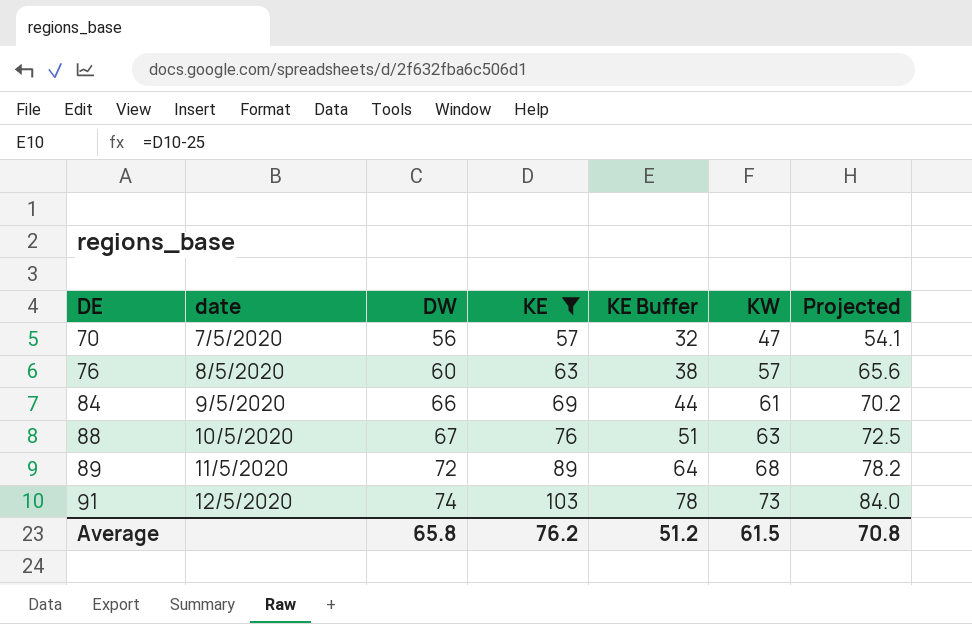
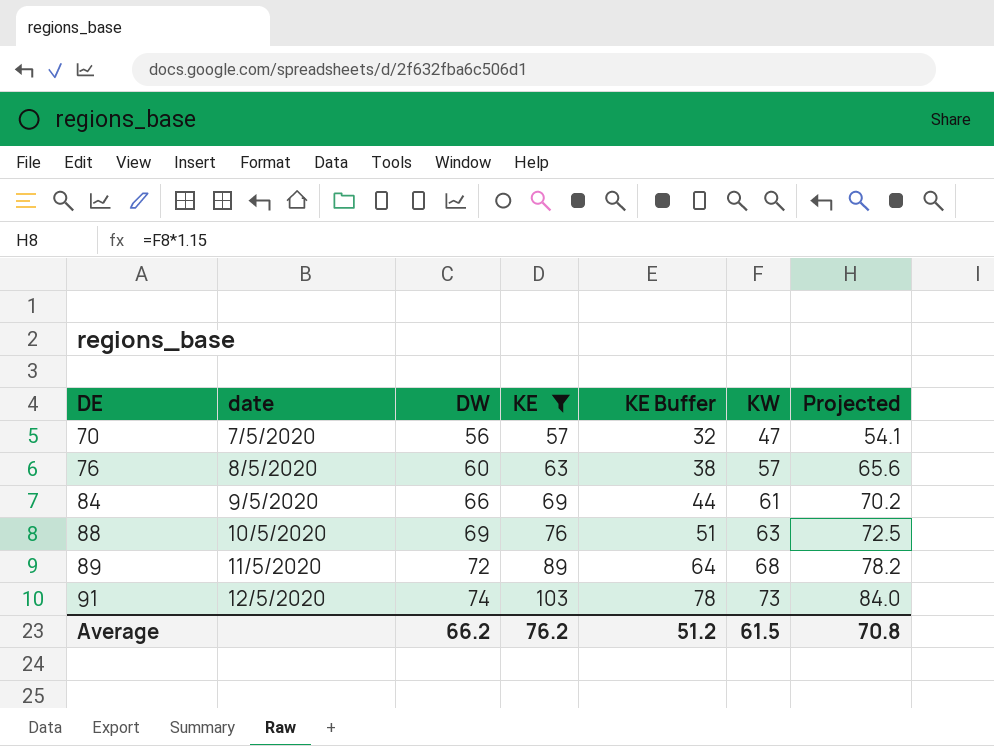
88 | DW: 67 -> 69
Average | DW: 65.8 -> 66.2

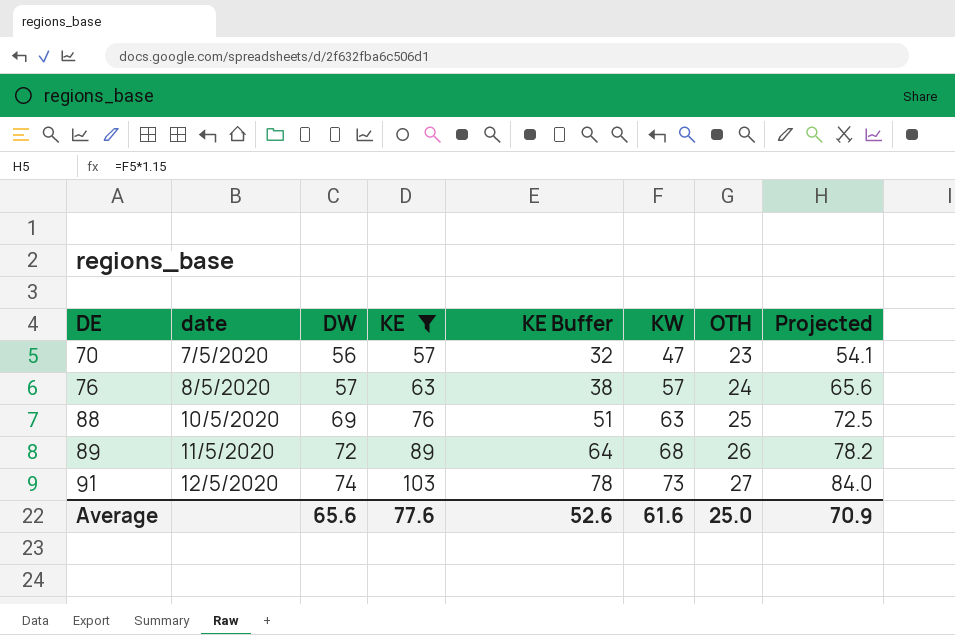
column OTH | position: none -> 7
row 84: 9/5/2020 | 66 | 69 | 44 | 61 | 70.2 -> none
76 | DW: 60 -> 57
Average | DW: 66.2 -> 65.6
Average | KE: 76.2 -> 77.6
Average | KE Buffer: 51.2 -> 52.6
Average | KW: 61.5 -> 61.6
Average | Projected: 70.8 -> 70.9

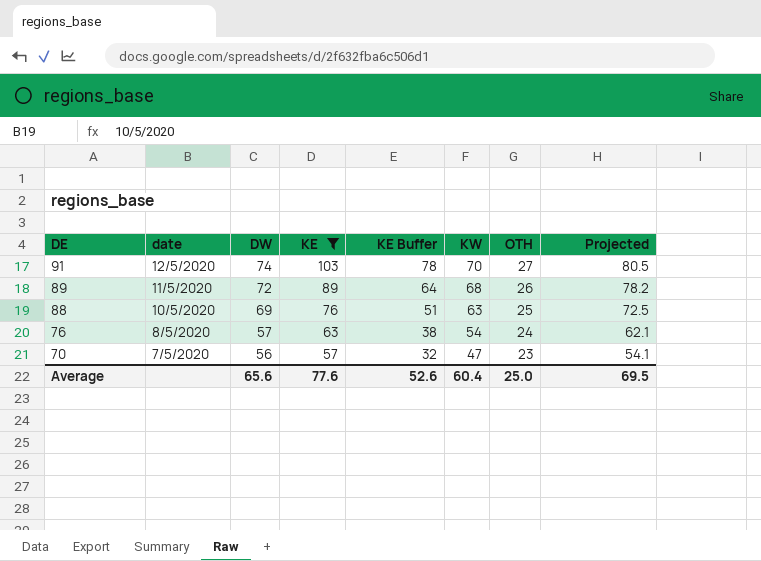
row order: DE ascending -> DE descending
91 | KW: 73 -> 70
91 | Projected: 84.0 -> 80.5
76 | KW: 57 -> 54
76 | Projected: 65.6 -> 62.1
Average | KW: 61.6 -> 60.4
Average | Projected: 70.9 -> 69.5

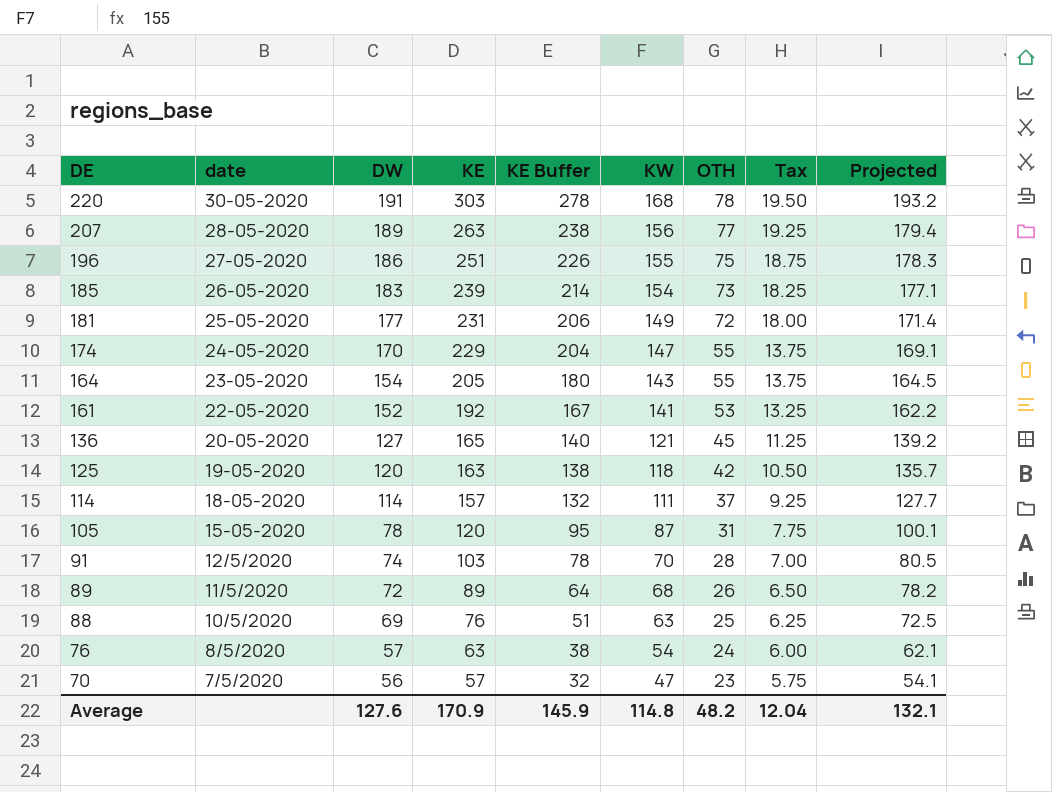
filter: KE <= 103 -> none
column Tax | formula: none -> [OTH] * 0.25
91 | OTH: 27 -> 28
Average | DW: 65.6 -> 127.6
Average | KE: 77.6 -> 170.9
Average | KE Buffer: 52.6 -> 145.9
Average | KW: 60.4 -> 114.8
Average | OTH: 25.0 -> 48.2
Average | Projected: 69.5 -> 132.1

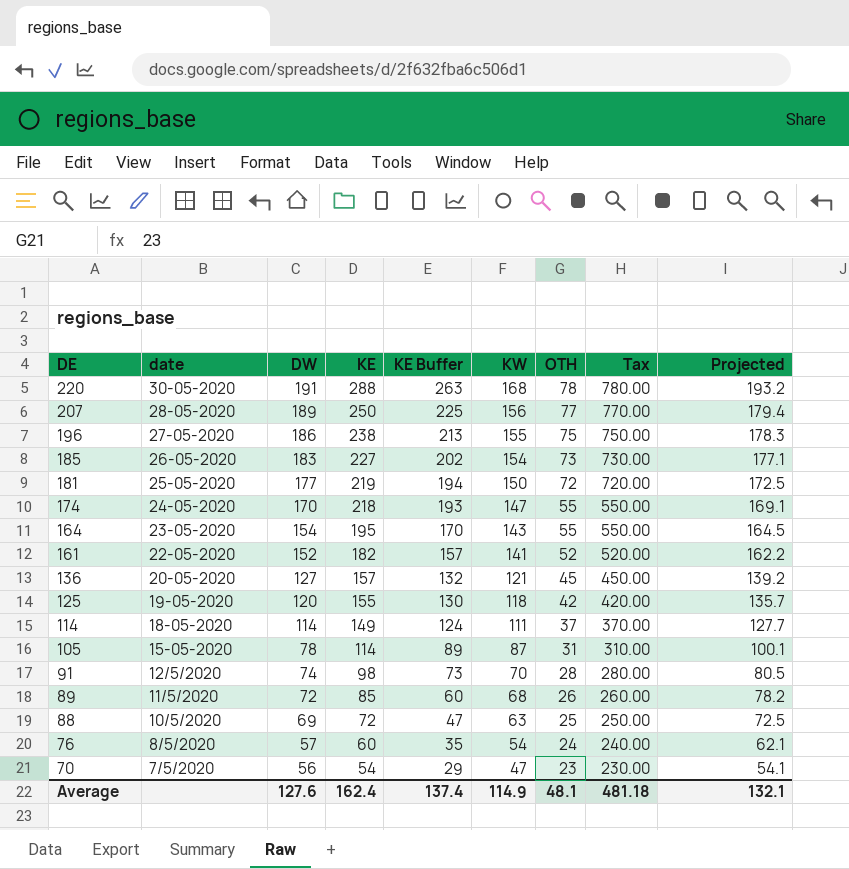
column Tax | formula: [OTH] * 0.25 -> [OTH] * 10
220 | KE: 303 -> 288
220 | KE Buffer: 278 -> 263
207 | KE: 263 -> 250
207 | KE Buffer: 238 -> 225
196 | KE: 251 -> 238
196 | KE Buffer: 226 -> 213
185 | KE: 239 -> 227
185 | KE Buffer: 214 -> 202
181 | KE: 231 -> 219
181 | KE Buffer: 206 -> 194
181 | KW: 149 -> 150
181 | Projected: 171.4 -> 172.5
174 | KE: 229 -> 218
174 | KE Buffer: 204 -> 193
164 | KE: 205 -> 195
164 | KE Buffer: 180 -> 170
161 | KE: 192 -> 182
161 | KE Buffer: 167 -> 157
161 | OTH: 53 -> 52
136 | KE: 165 -> 157
136 | KE Buffer: 140 -> 132
125 | KE: 163 -> 155
125 | KE Buffer: 138 -> 130
114 | KE: 157 -> 149
114 | KE Buffer: 132 -> 124
105 | KE: 120 -> 114
105 | KE Buffer: 95 -> 89
91 | KE: 103 -> 98
91 | KE Buffer: 78 -> 73
89 | KE: 89 -> 85
89 | KE Buffer: 64 -> 60
88 | KE: 76 -> 72
88 | KE Buffer: 51 -> 47
76 | KE: 63 -> 60
76 | KE Buffer: 38 -> 35
70 | KE: 57 -> 54
70 | KE Buffer: 32 -> 29
Average | KE: 170.9 -> 162.4
Average | KE Buffer: 145.9 -> 137.4
Average | KW: 114.8 -> 114.9
Average | OTH: 48.2 -> 48.1
Average | Tax: 12.04 -> 481.18

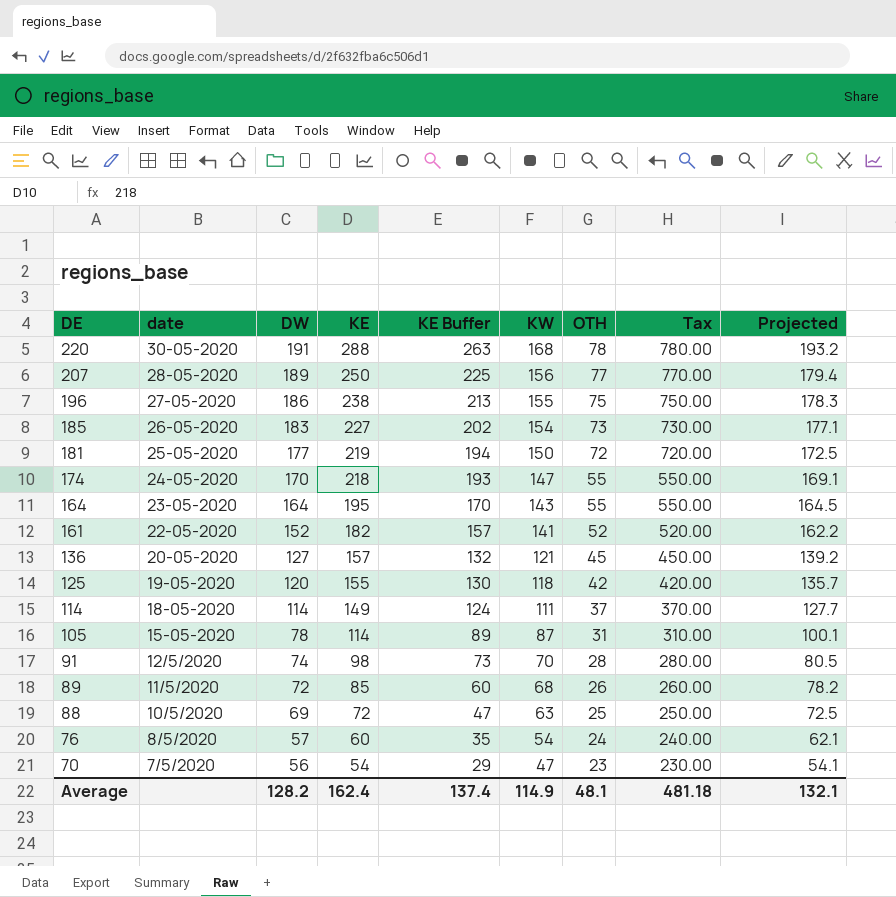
164 | DW: 154 -> 164
Average | DW: 127.6 -> 128.2

